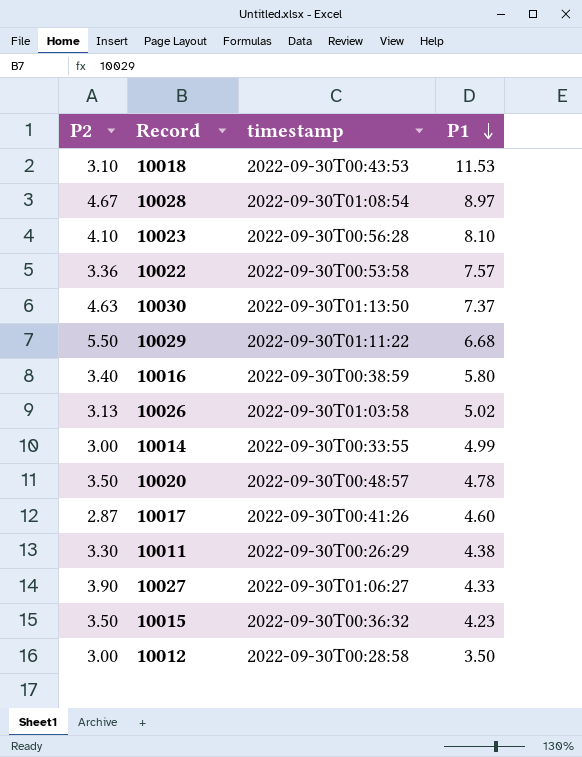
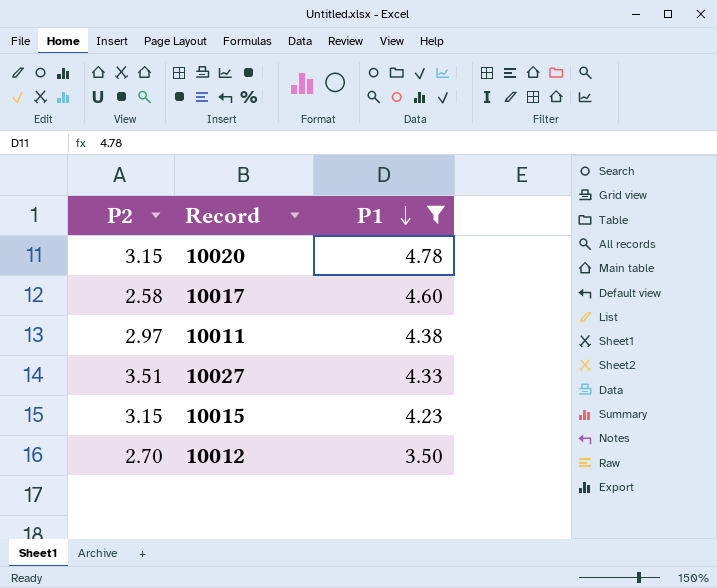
filter: none -> P1 <= 4.78
column timestamp | position: 3 -> none
10020 | P2: 3.50 -> 3.15
10017 | P2: 2.87 -> 2.58
10011 | P2: 3.30 -> 2.97
10027 | P2: 3.90 -> 3.51
10015 | P2: 3.50 -> 3.15
10012 | P2: 3.00 -> 2.70

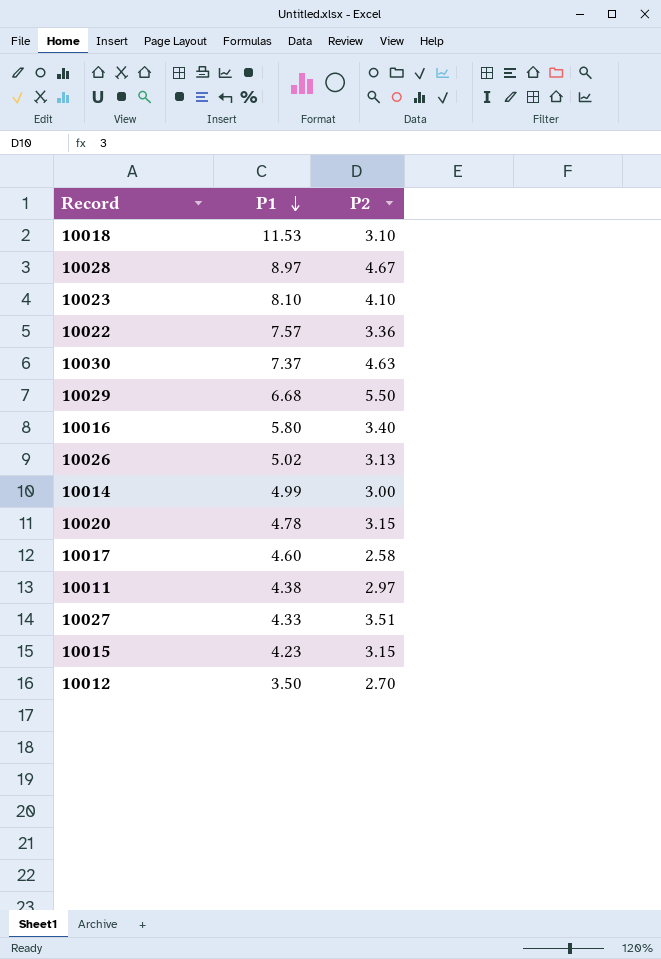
filter: P1 <= 4.78 -> none
column P2 | position: 1 -> 3

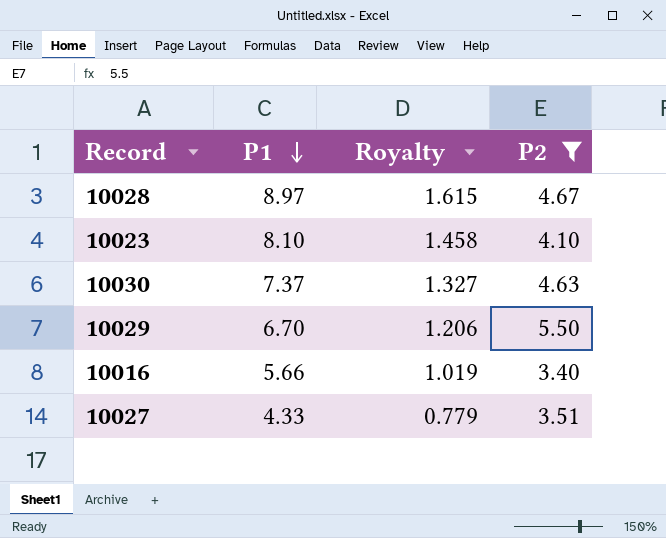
filter: none -> P2 >= 3.40
column Royalty | formula: none -> [P1] * 0.18
10029 | P1: 6.68 -> 6.70
10016 | P1: 5.80 -> 5.66

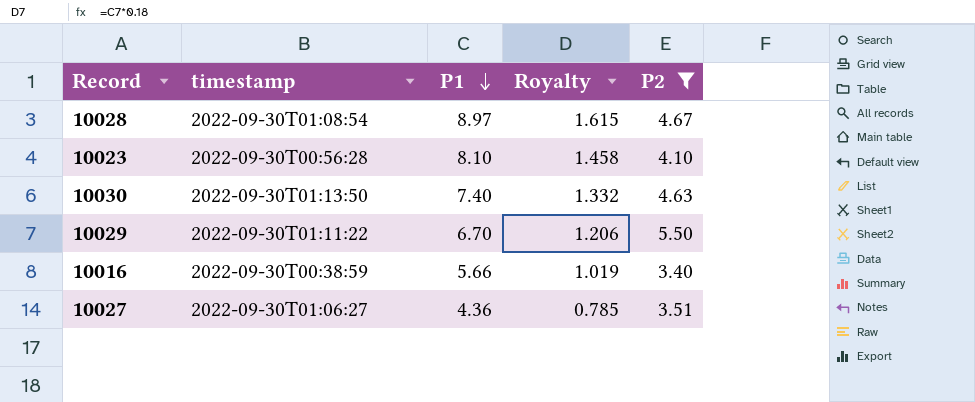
column timestamp | position: none -> 2
10030 | P1: 7.37 -> 7.40
10030 | Royalty: 1.327 -> 1.332
10027 | P1: 4.33 -> 4.36
10027 | Royalty: 0.779 -> 0.785

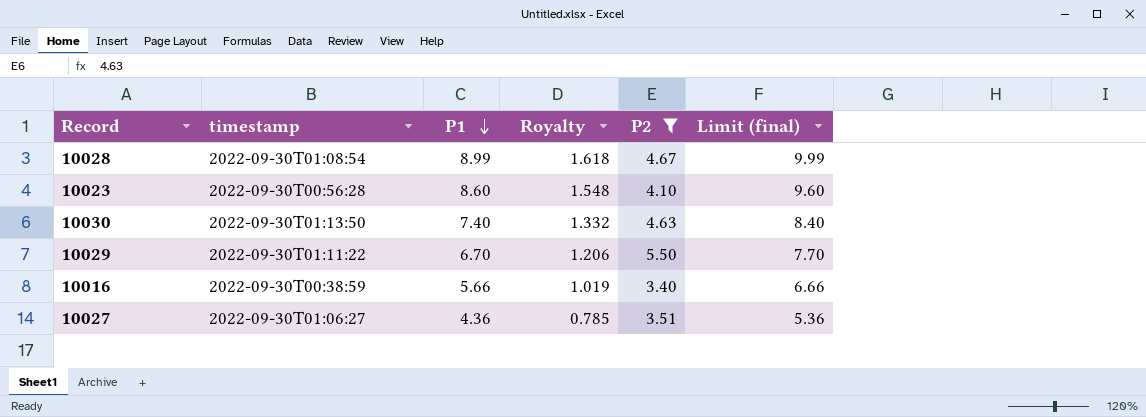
column Limit (final) | formula: none -> [P1] + 1
10028 | P1: 8.97 -> 8.99
10028 | Royalty: 1.615 -> 1.618
10023 | P1: 8.10 -> 8.60
10023 | Royalty: 1.458 -> 1.548

